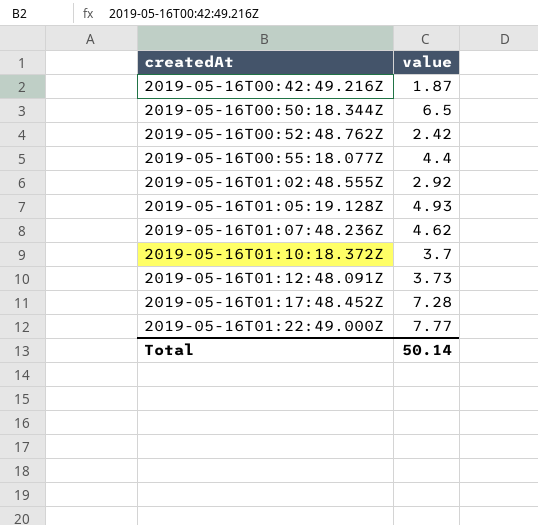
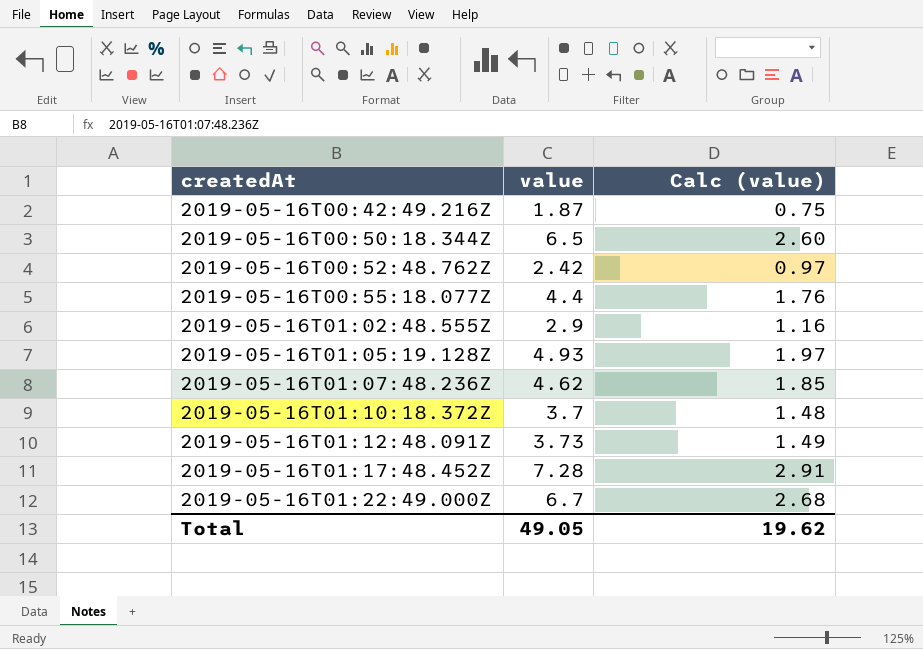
column Calc (value) | formula: none -> [value] * 0.4
2019-05-16T01:02:48.555Z | value: 2.92 -> 2.9
2019-05-16T01:22:49.000Z | value: 7.77 -> 6.7
Total | value: 50.14 -> 49.05

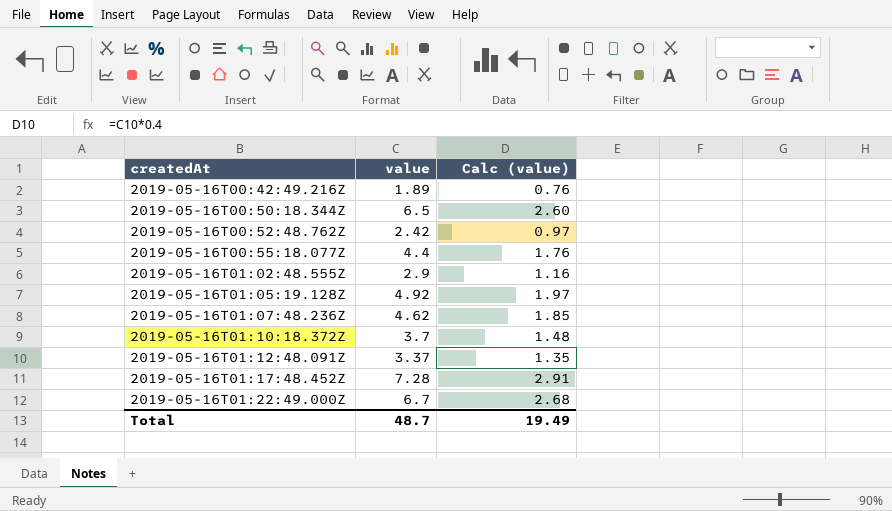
2019-05-16T00:42:49.216Z | value: 1.87 -> 1.89
2019-05-16T00:42:49.216Z | Calc (value): 0.75 -> 0.76
2019-05-16T01:05:19.128Z | value: 4.93 -> 4.92
2019-05-16T01:12:48.091Z | value: 3.73 -> 3.37
2019-05-16T01:12:48.091Z | Calc (value): 1.49 -> 1.35
Total | value: 49.05 -> 48.7
Total | Calc (value): 19.62 -> 19.49

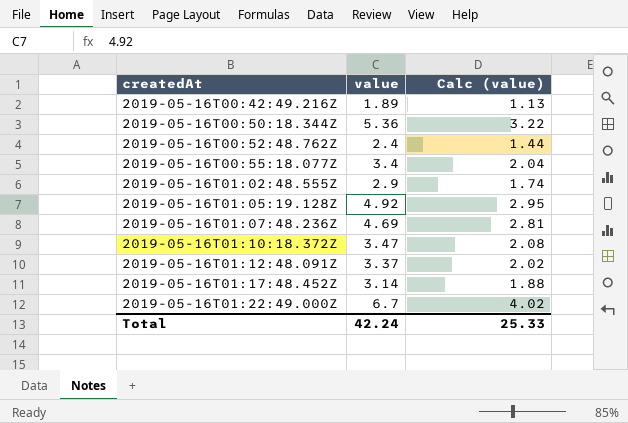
column Calc (value) | formula: [value] * 0.4 -> [value] * 0.6
2019-05-16T00:50:18.344Z | value: 6.5 -> 5.36
2019-05-16T00:52:48.762Z | value: 2.42 -> 2.4
2019-05-16T00:55:18.077Z | value: 4.4 -> 3.4
2019-05-16T01:07:48.236Z | value: 4.62 -> 4.69
2019-05-16T01:10:18.372Z | value: 3.7 -> 3.47
2019-05-16T01:17:48.452Z | value: 7.28 -> 3.14
Total | value: 48.7 -> 42.24
Total | Calc (value): 19.49 -> 25.33

